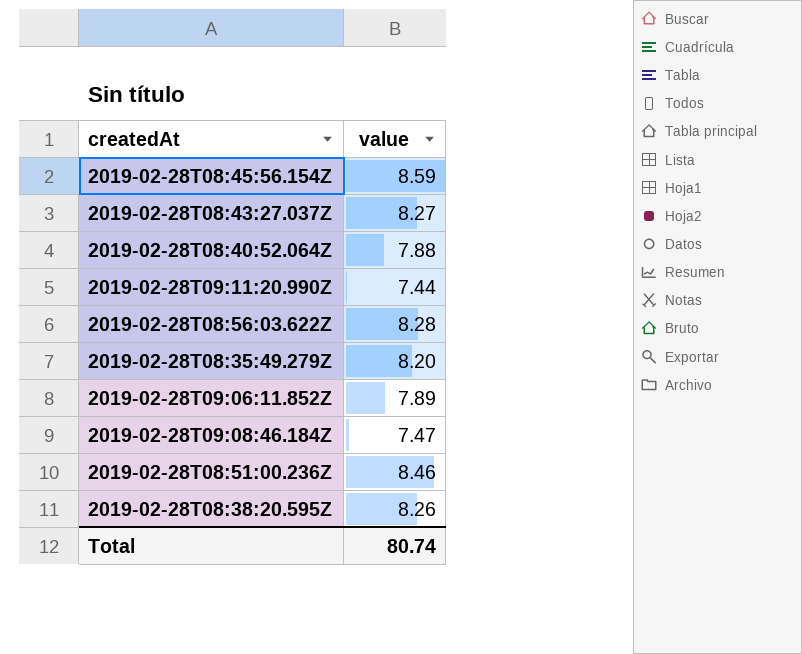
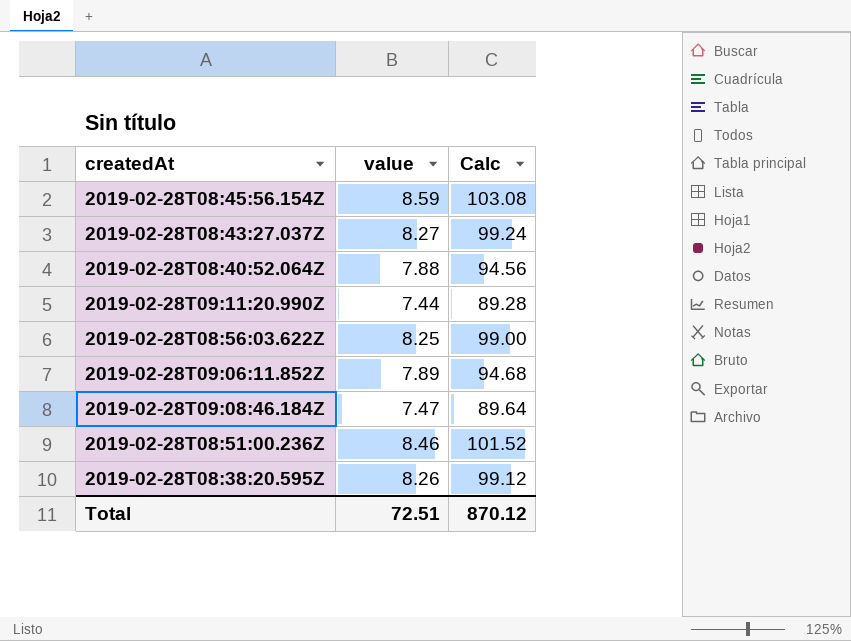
column Calc | formula: none -> [value] * 12
row 2019-02-28T08:35:49.279Z: 8.20 -> none
2019-02-28T08:56:03.622Z | value: 8.28 -> 8.25
Total | value: 80.74 -> 72.51

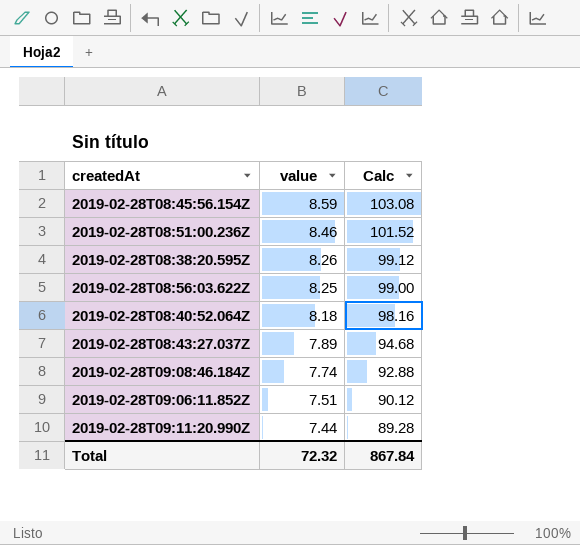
row order: none -> value descending
2019-02-28T08:40:52.064Z | value: 7.88 -> 8.18
2019-02-28T08:40:52.064Z | Calc: 94.56 -> 98.16
2019-02-28T08:43:27.037Z | value: 8.27 -> 7.89
2019-02-28T08:43:27.037Z | Calc: 99.24 -> 94.68
2019-02-28T09:08:46.184Z | value: 7.47 -> 7.74
2019-02-28T09:08:46.184Z | Calc: 89.64 -> 92.88
2019-02-28T09:06:11.852Z | value: 7.89 -> 7.51
2019-02-28T09:06:11.852Z | Calc: 94.68 -> 90.12
Total | value: 72.51 -> 72.32
Total | Calc: 870.12 -> 867.84

